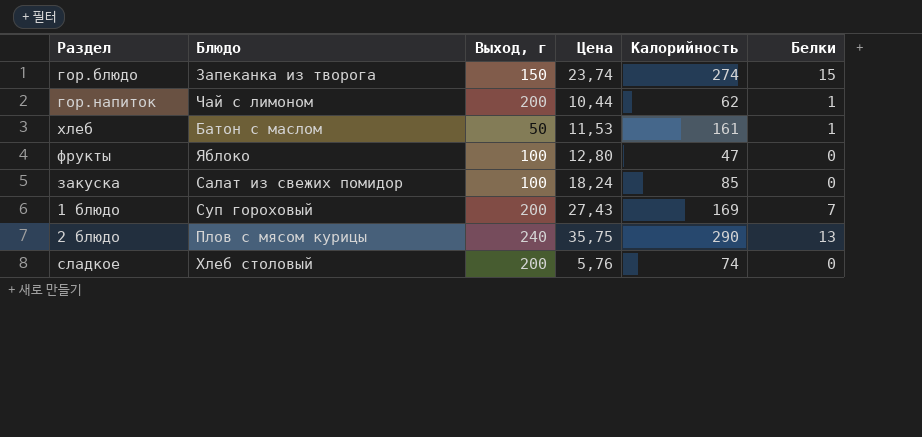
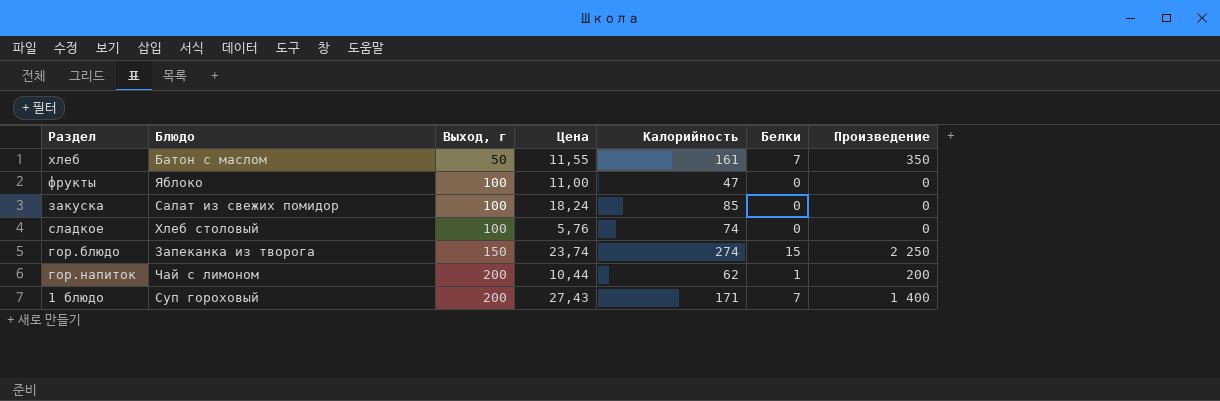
row order: none -> Выход, г ascending
column Произведение | formula: none -> [Выход, г] * [Белки]
row 2 блюдо: Плов с мясом курицы | 240 | 35,75 | 290 | 13 -> none
хлеб | Цена: 11,53 -> 11,55
хлеб | Белки: 1 -> 7
фрукты | Цена: 12,80 -> 11,00
сладкое | Выход, г: 200 -> 100
1 блюдо | Калорийность: 169 -> 171

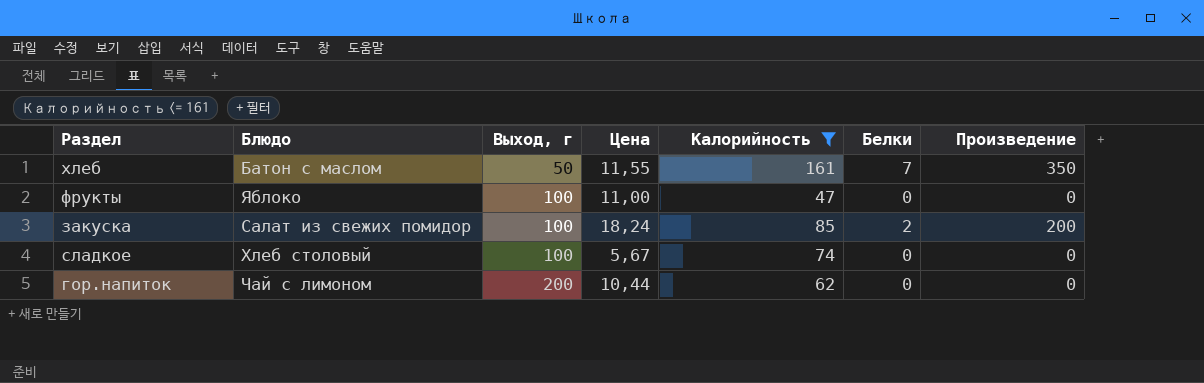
filter: none -> Калорийность <= 161
закуска | Белки: 0 -> 2
закуска | Произведение: 0 -> 200
сладкое | Цена: 5,76 -> 5,67
гор.напиток | Белки: 1 -> 0
гор.напиток | Произведение: 200 -> 0

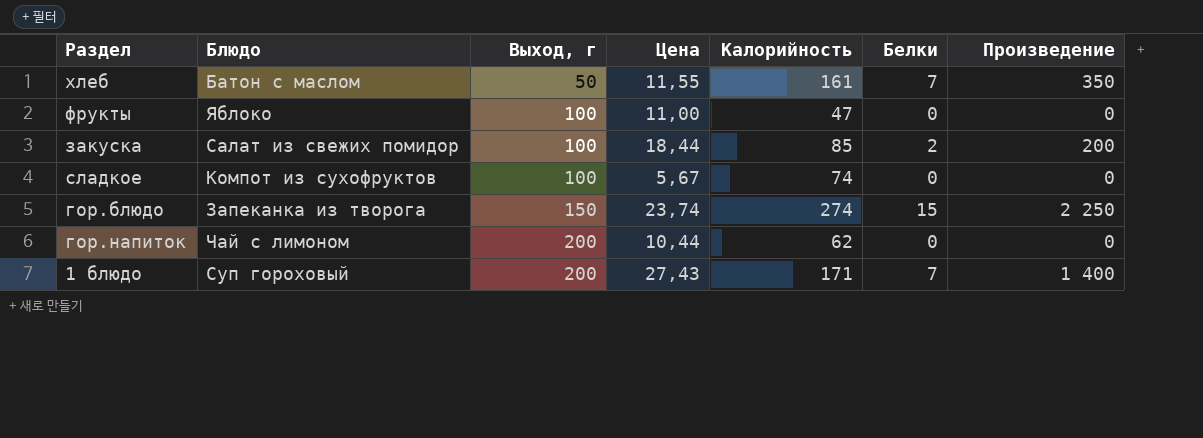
filter: Калорийность <= 161 -> none
закуска | Цена: 18,24 -> 18,44
сладкое | Блюдо: Хлеб столовый -> Компот из сухофруктов

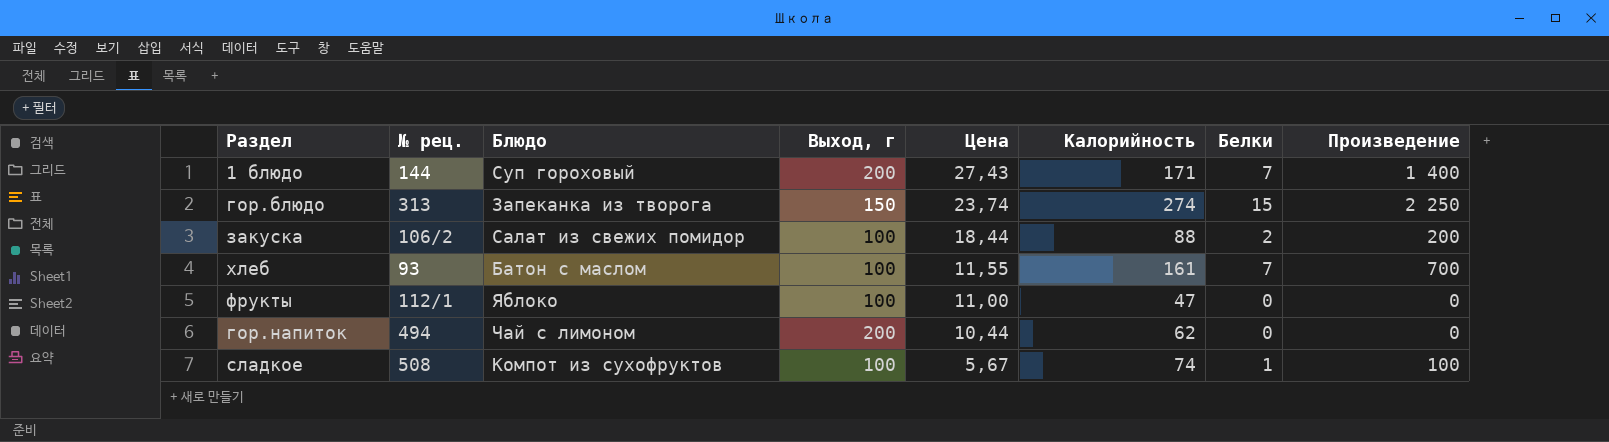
row order: Выход, г ascending -> Цена descending
column № рец. | position: none -> 2
закуска | Калорийность: 85 -> 88
хлеб | Выход, г: 50 -> 100
хлеб | Произведение: 350 -> 700
сладкое | Белки: 0 -> 1
сладкое | Произведение: 0 -> 100

